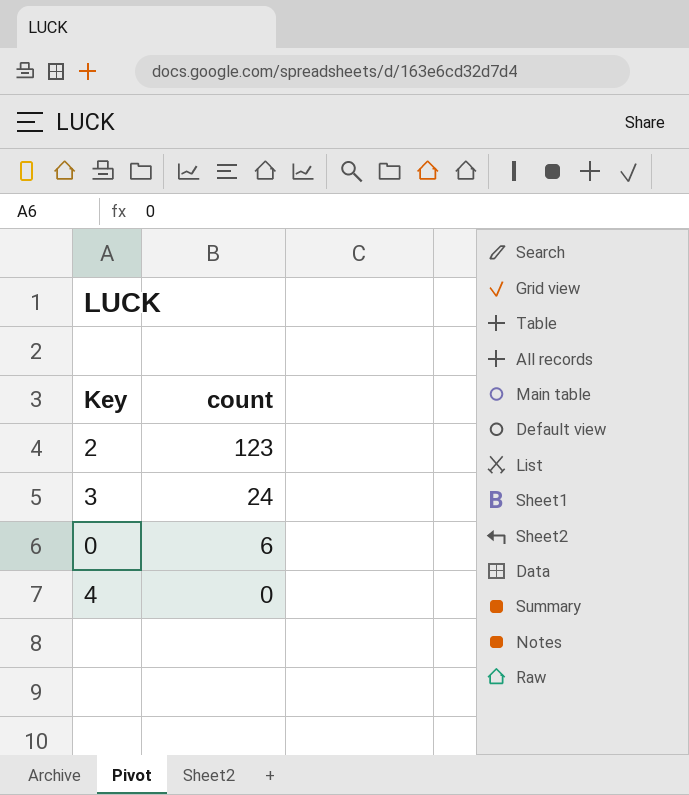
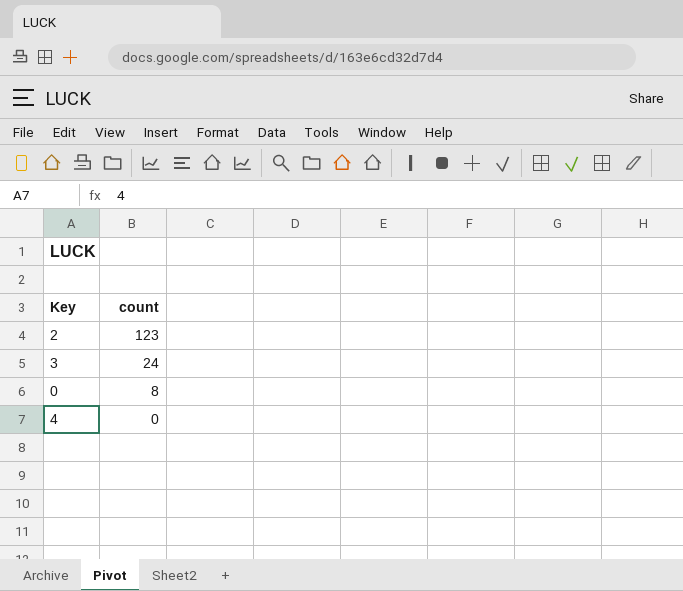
0 | count: 6 -> 8

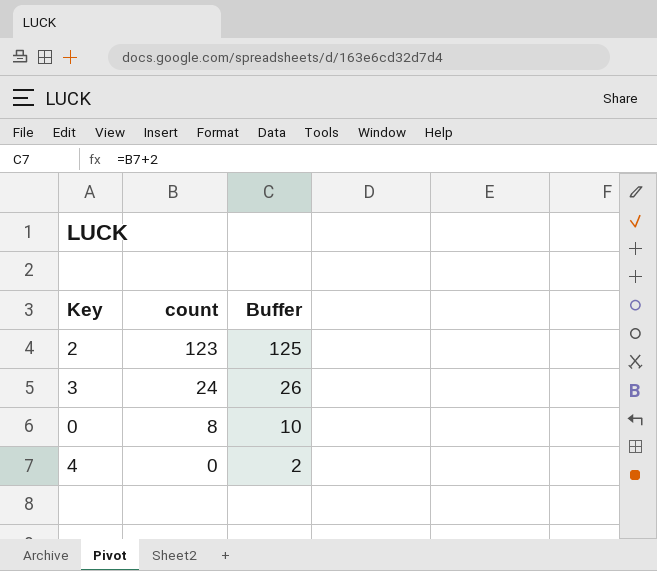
column Buffer | formula: none -> [count] + 2

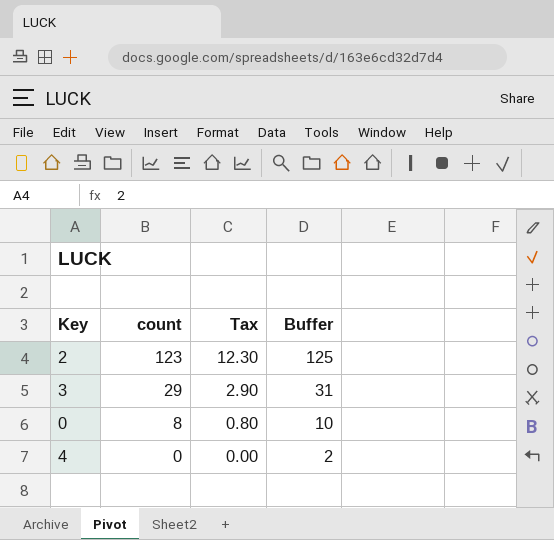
column Tax | formula: none -> [count] * 0.1
3 | count: 24 -> 29
3 | Buffer: 26 -> 31

